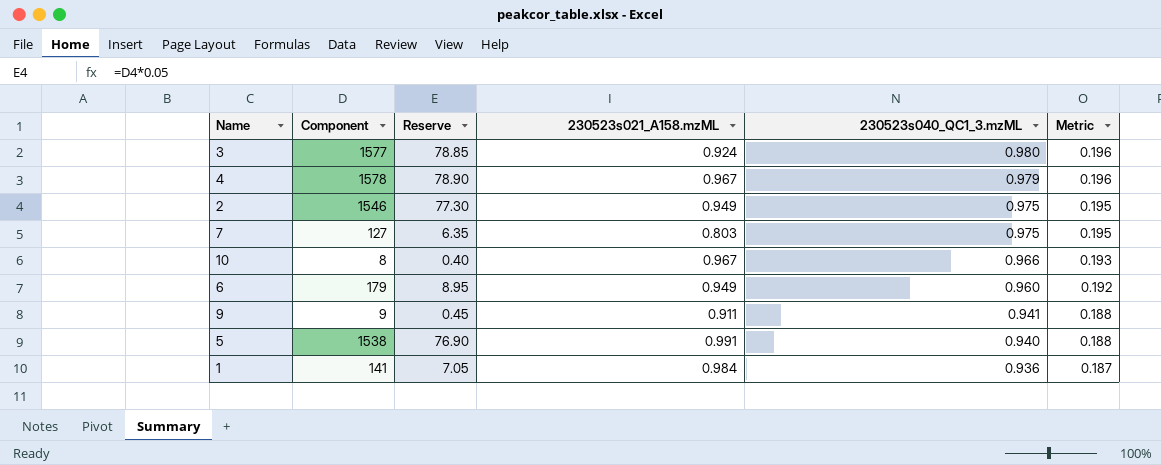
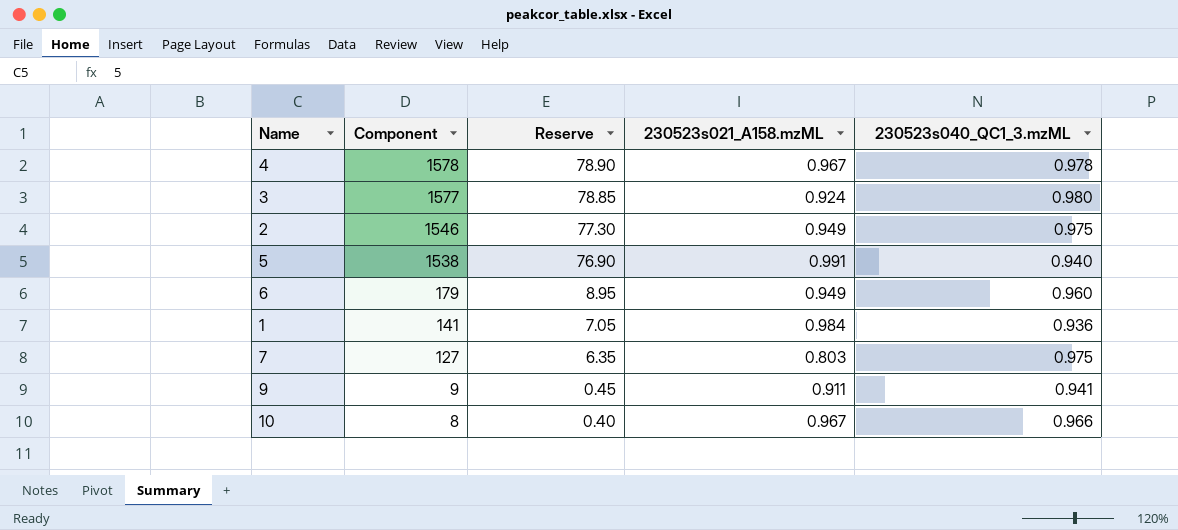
row order: 230523s040_QC1_3.mzML descending -> Component descending
column Metric | formula: [230523s040_QC1_3.mzML] * 0.2 -> none
4 | 230523s040_QC1_3.mzML: 0.979 -> 0.978

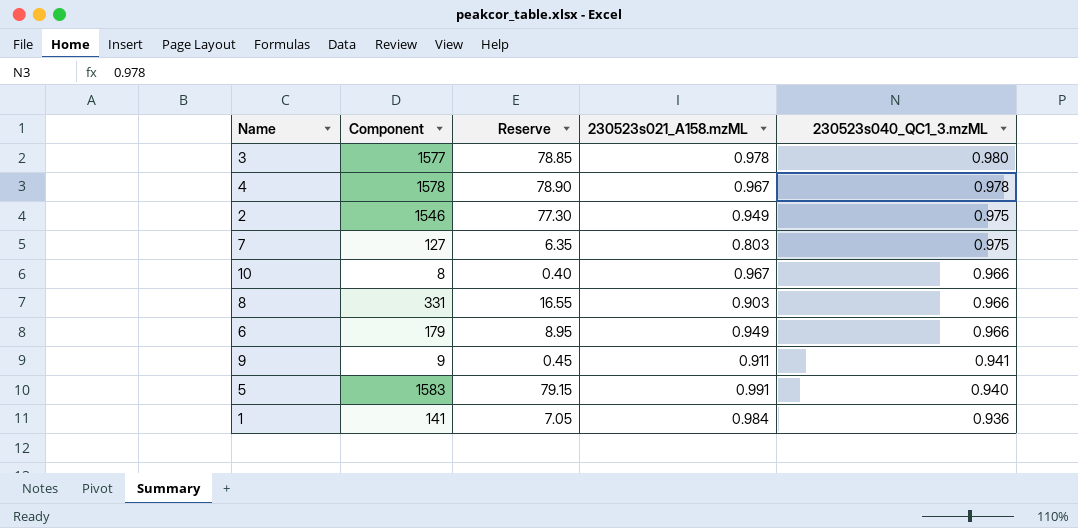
row order: Component descending -> 230523s040_QC1_3.mzML descending
3 | 230523s021_A158.mzML: 0.924 -> 0.978
row 8: none -> 331 | 16.55 | 0.903 | 0.966
6 | 230523s040_QC1_3.mzML: 0.960 -> 0.966
5 | Component: 1538 -> 1583
5 | Reserve: 76.90 -> 79.15

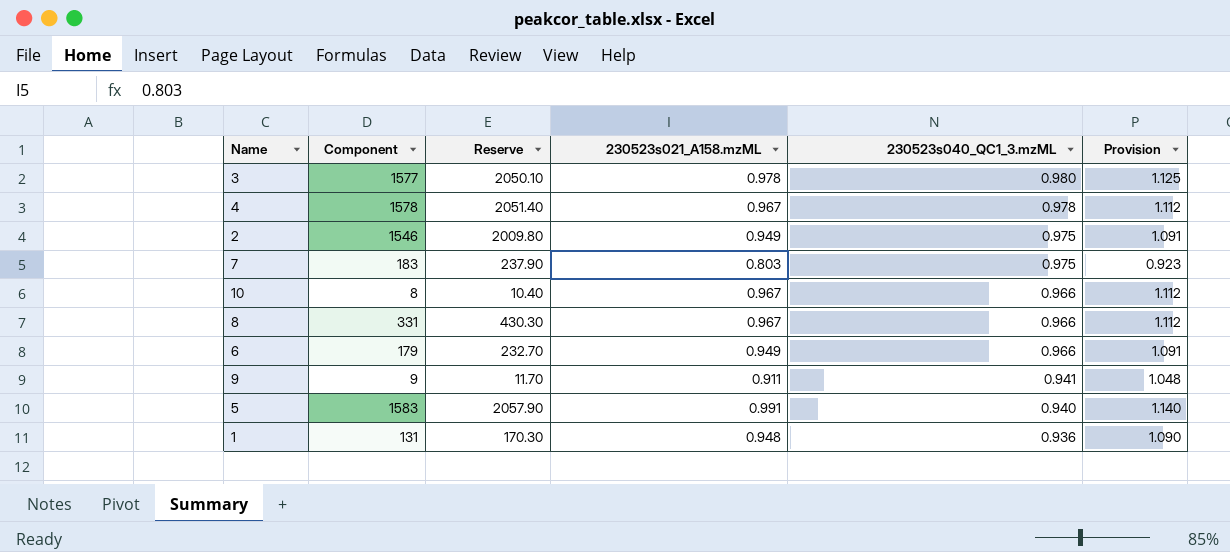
column Reserve | formula: [Component] * 0.05 -> [Component] * 1.3
column Provision | formula: none -> [230523s021_A158.mzML] * 1.15
7 | Component: 127 -> 183
8 | 230523s021_A158.mzML: 0.903 -> 0.967
1 | Component: 141 -> 131
1 | 230523s021_A158.mzML: 0.984 -> 0.948

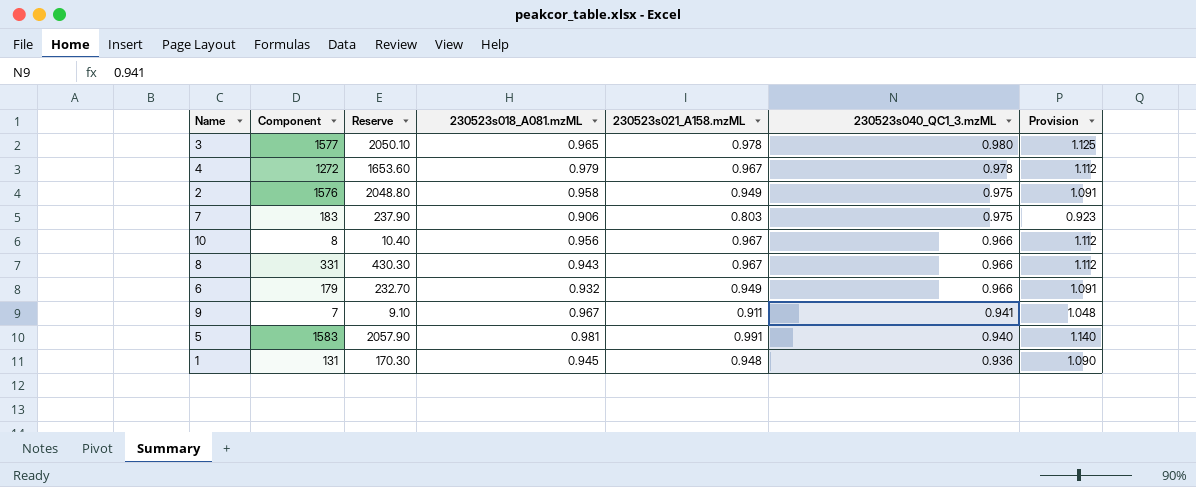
column 230523s018_A081.mzML | position: none -> 4
4 | Component: 1578 -> 1272
4 | Reserve: 2051.40 -> 1653.60
2 | Component: 1546 -> 1576
2 | Reserve: 2009.80 -> 2048.80
9 | Component: 9 -> 7
9 | Reserve: 11.70 -> 9.10

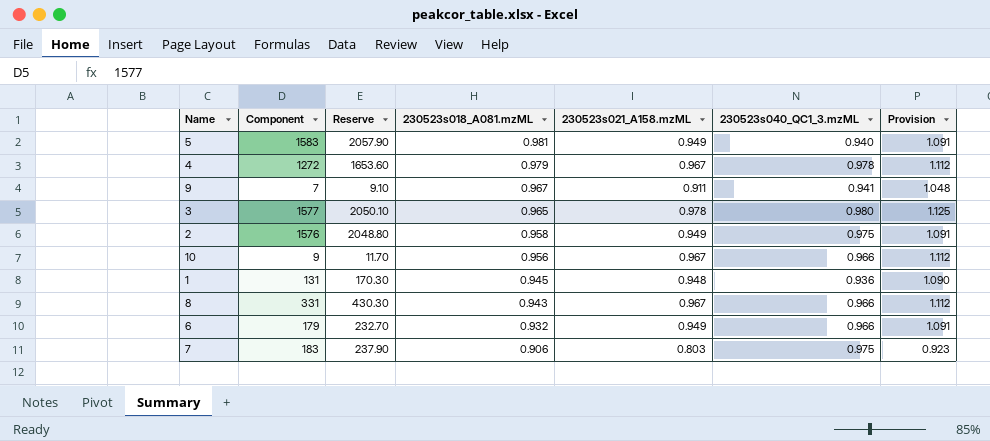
row order: 230523s040_QC1_3.mzML descending -> 230523s018_A081.mzML descending
5 | 230523s021_A158.mzML: 0.991 -> 0.949
5 | Provision: 1.140 -> 1.091
10 | Component: 8 -> 9
10 | Reserve: 10.40 -> 11.70

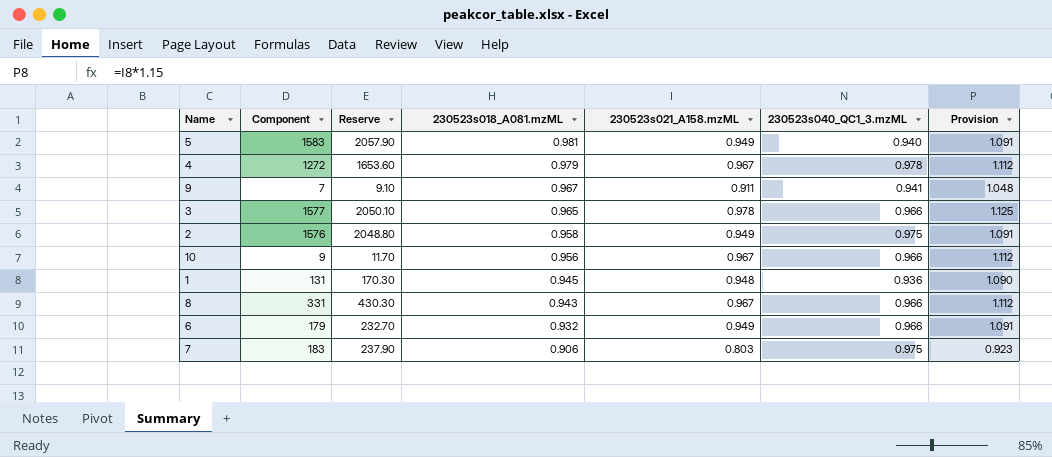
3 | 230523s040_QC1_3.mzML: 0.980 -> 0.966

